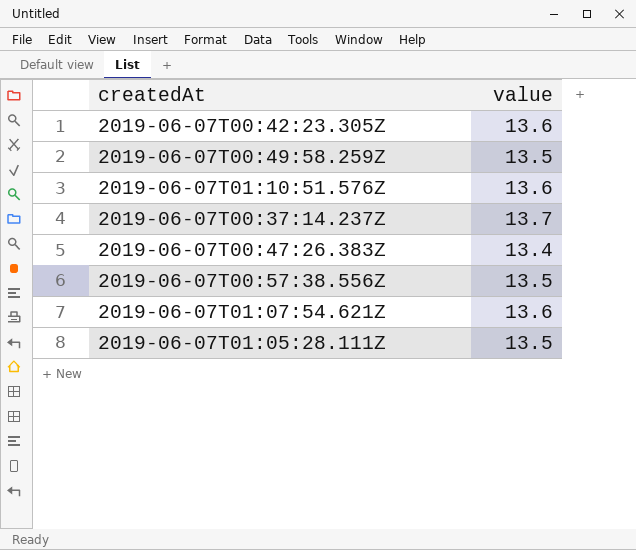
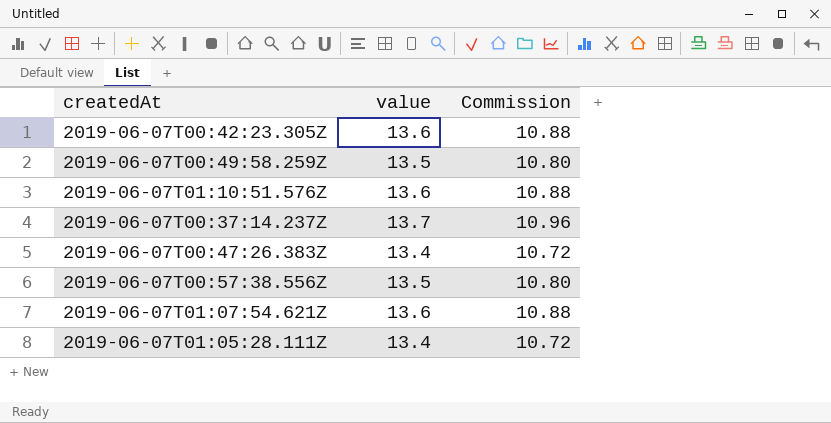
column Commission | formula: none -> [value] * 0.8
2019-06-07T01:05:28.111Z | value: 13.5 -> 13.4

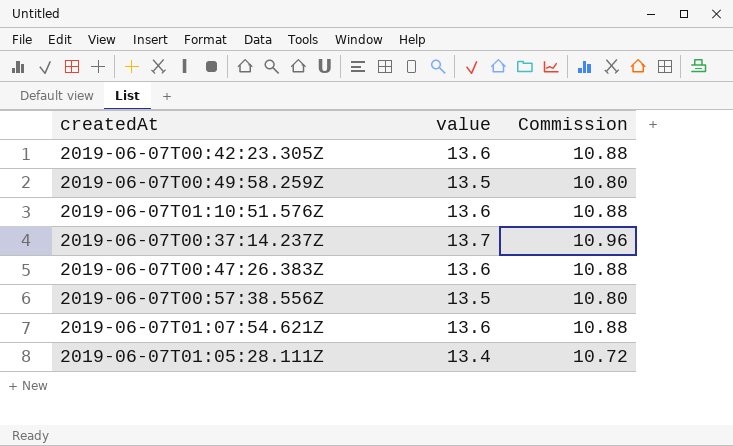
2019-06-07T00:47:26.383Z | value: 13.4 -> 13.6
2019-06-07T00:47:26.383Z | Commission: 10.72 -> 10.88

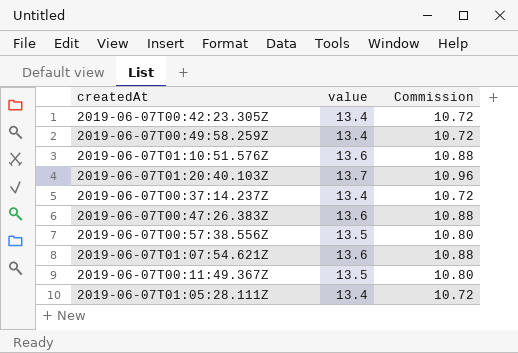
2019-06-07T00:42:23.305Z | value: 13.6 -> 13.4
2019-06-07T00:42:23.305Z | Commission: 10.88 -> 10.72
2019-06-07T00:49:58.259Z | value: 13.5 -> 13.4
2019-06-07T00:49:58.259Z | Commission: 10.80 -> 10.72
row 2019-06-07T01:20:40.103Z: none -> 13.7 | 10.96
2019-06-07T00:37:14.237Z | value: 13.7 -> 13.4
2019-06-07T00:37:14.237Z | Commission: 10.96 -> 10.72
row 2019-06-07T00:11:49.367Z: none -> 13.5 | 10.80

